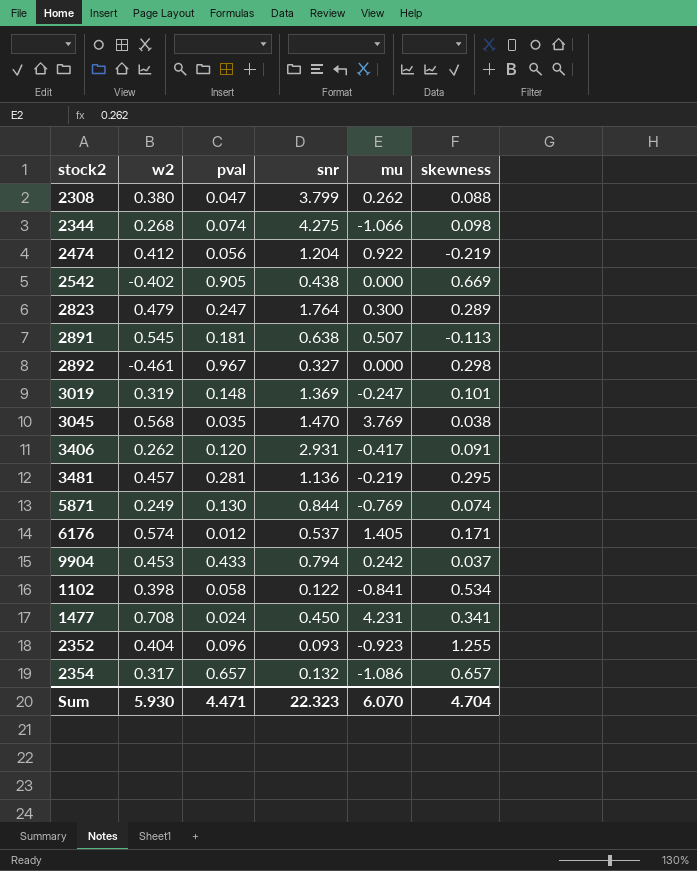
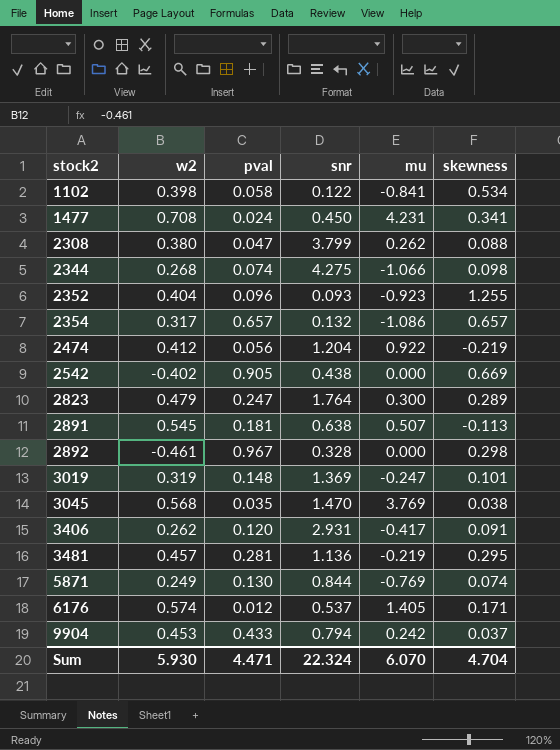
row order: none -> stock2 ascending
2892 | snr: 0.327 -> 0.328
Sum | snr: 22.323 -> 22.324

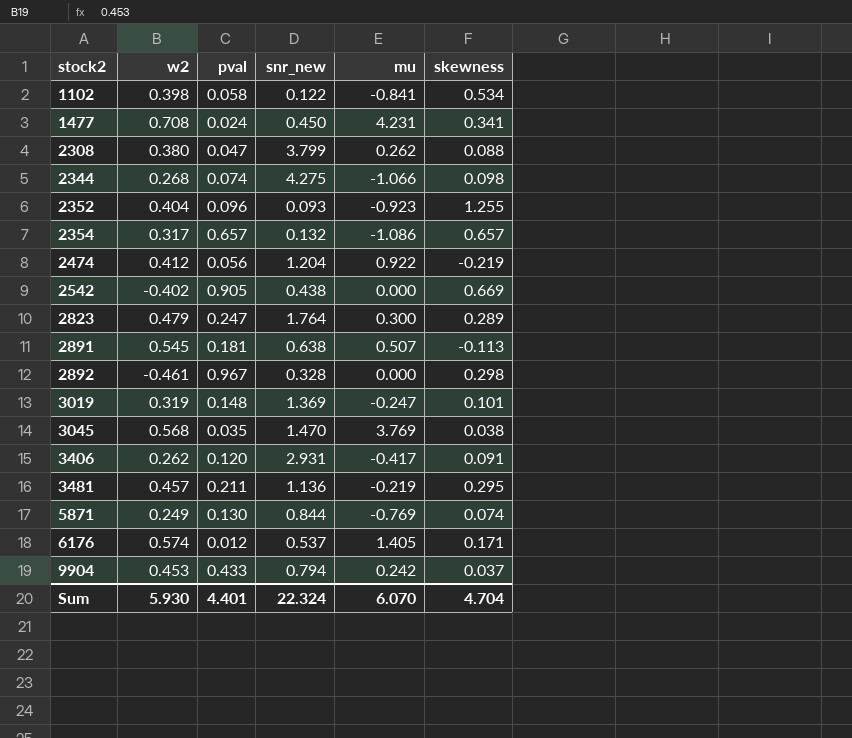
column name: snr -> snr_new
3481 | pval: 0.281 -> 0.211
Sum | pval: 4.471 -> 4.401

